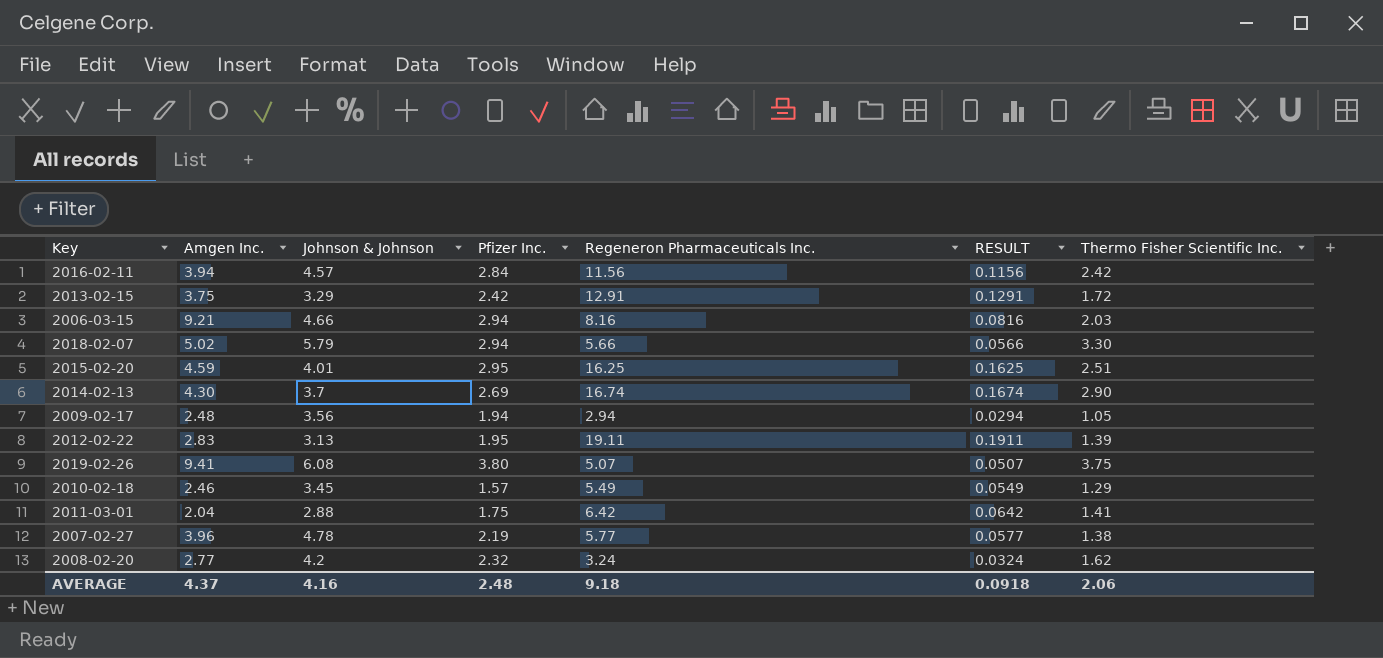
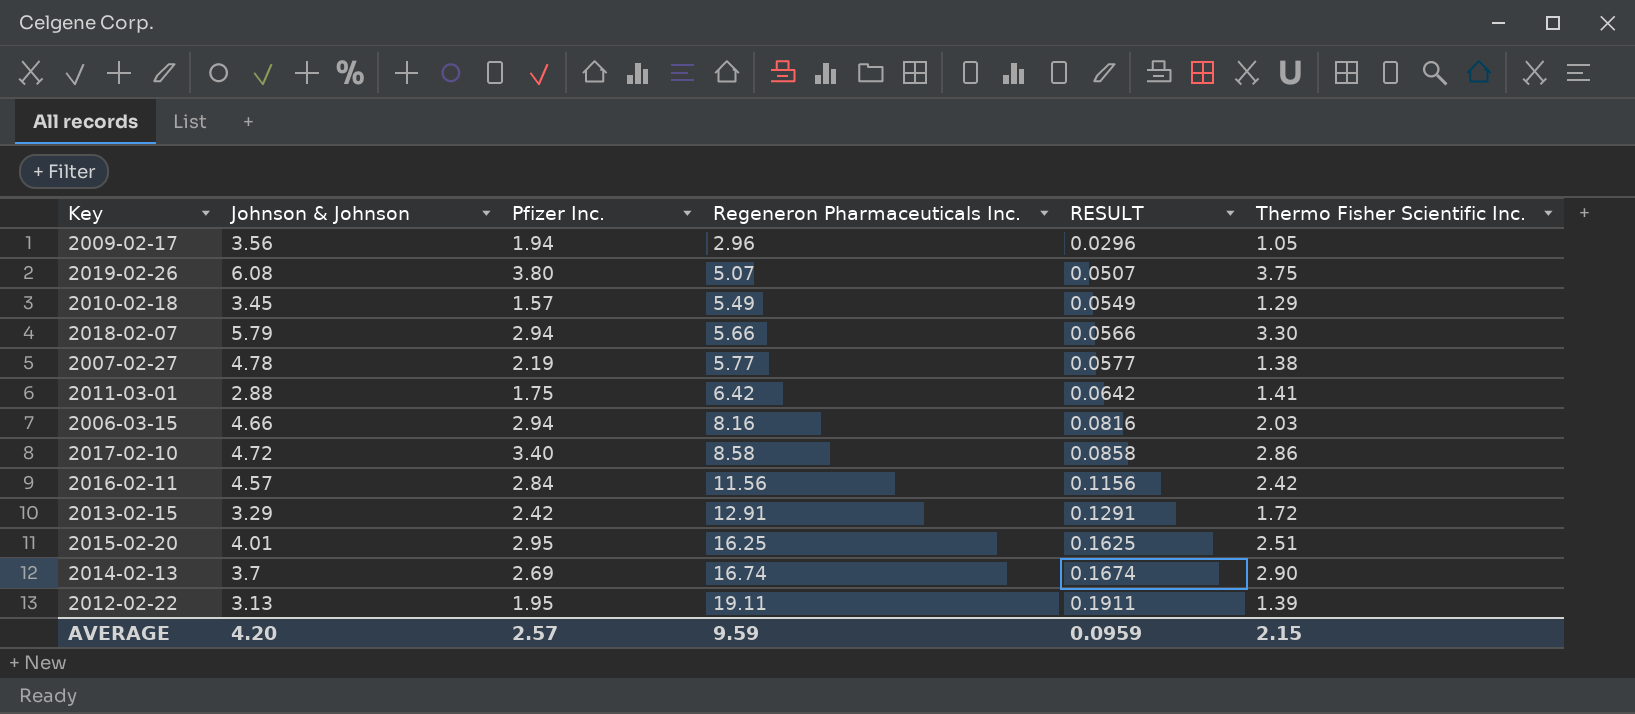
row order: none -> Regeneron Pharmaceuticals Inc. ascending
column Amgen Inc. | position: 2 -> none
row 2008-02-20: 2.77 | 4.2 | 2.32 | 3.24 | 0.0324 | 1.62 -> none
2009-02-17 | Regeneron Pharmaceuticals Inc.: 2.94 -> 2.96
2009-02-17 | RESULT: 0.0294 -> 0.0296
row 2017-02-10: none -> 4.72 | 3.40 | 8.58 | 0.0858 | 2.86
AVERAGE | Johnson & Johnson: 4.16 -> 4.20
AVERAGE | Pfizer Inc.: 2.48 -> 2.57
AVERAGE | Regeneron Pharmaceuticals Inc.: 9.18 -> 9.59
AVERAGE | RESULT: 0.0918 -> 0.0959
AVERAGE | Thermo Fisher Scientific Inc.: 2.06 -> 2.15

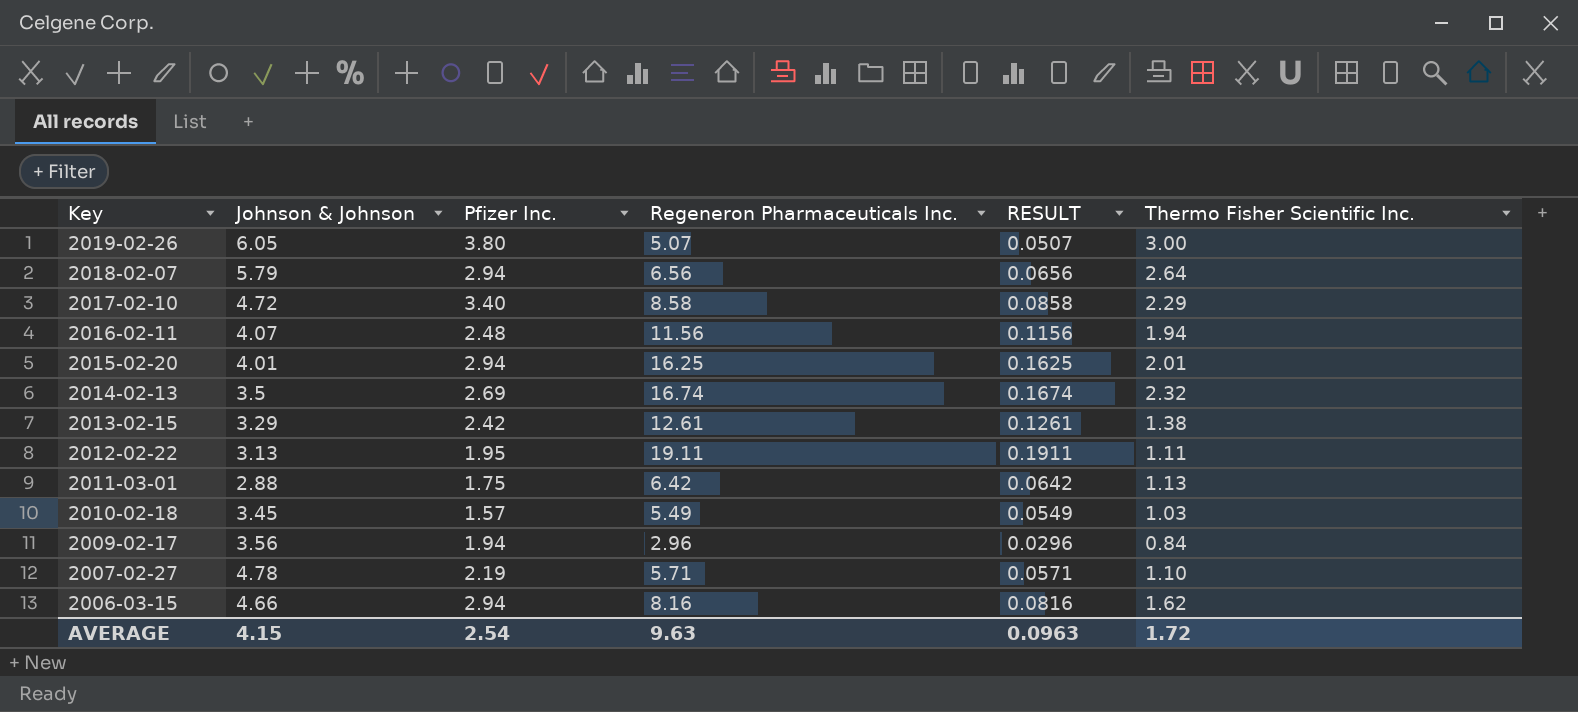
row order: Regeneron Pharmaceuticals Inc. ascending -> Key descending
2019-02-26 | Johnson & Johnson: 6.08 -> 6.05
2019-02-26 | Thermo Fisher Scientific Inc.: 3.75 -> 3.00
2018-02-07 | Regeneron Pharmaceuticals Inc.: 5.66 -> 6.56
2018-02-07 | RESULT: 0.0566 -> 0.0656
2018-02-07 | Thermo Fisher Scientific Inc.: 3.30 -> 2.64
2017-02-10 | Thermo Fisher Scientific Inc.: 2.86 -> 2.29
2016-02-11 | Johnson & Johnson: 4.57 -> 4.07
2016-02-11 | Pfizer Inc.: 2.84 -> 2.48
2016-02-11 | Thermo Fisher Scientific Inc.: 2.42 -> 1.94
2015-02-20 | Pfizer Inc.: 2.95 -> 2.94
2015-02-20 | Thermo Fisher Scientific Inc.: 2.51 -> 2.01
2014-02-13 | Johnson & Johnson: 3.7 -> 3.5
2014-02-13 | Thermo Fisher Scientific Inc.: 2.90 -> 2.32
2013-02-15 | Regeneron Pharmaceuticals Inc.: 12.91 -> 12.61
2013-02-15 | RESULT: 0.1291 -> 0.1261
2013-02-15 | Thermo Fisher Scientific Inc.: 1.72 -> 1.38
2012-02-22 | Thermo Fisher Scientific Inc.: 1.39 -> 1.11
2011-03-01 | Thermo Fisher Scientific Inc.: 1.41 -> 1.13
2010-02-18 | Thermo Fisher Scientific Inc.: 1.29 -> 1.03
2009-02-17 | Thermo Fisher Scientific Inc.: 1.05 -> 0.84
2007-02-27 | Regeneron Pharmaceuticals Inc.: 5.77 -> 5.71
2007-02-27 | RESULT: 0.0577 -> 0.0571
2007-02-27 | Thermo Fisher Scientific Inc.: 1.38 -> 1.10
2006-03-15 | Thermo Fisher Scientific Inc.: 2.03 -> 1.62
AVERAGE | Johnson & Johnson: 4.20 -> 4.15
AVERAGE | Pfizer Inc.: 2.57 -> 2.54
AVERAGE | Regeneron Pharmaceuticals Inc.: 9.59 -> 9.63
AVERAGE | RESULT: 0.0959 -> 0.0963
AVERAGE | Thermo Fisher Scientific Inc.: 2.15 -> 1.72

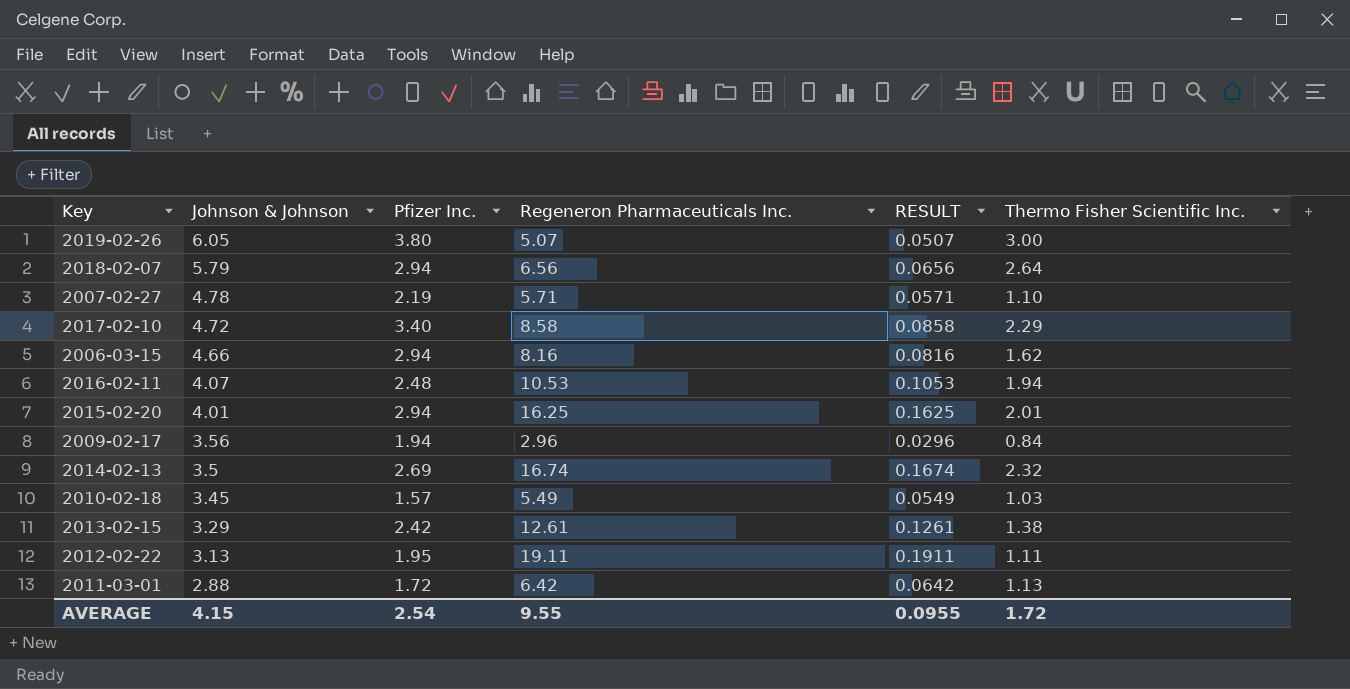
row order: Key descending -> Johnson & Johnson descending
2016-02-11 | Regeneron Pharmaceuticals Inc.: 11.56 -> 10.53
2016-02-11 | RESULT: 0.1156 -> 0.1053
2011-03-01 | Pfizer Inc.: 1.75 -> 1.72
AVERAGE | Regeneron Pharmaceuticals Inc.: 9.63 -> 9.55
AVERAGE | RESULT: 0.0963 -> 0.0955

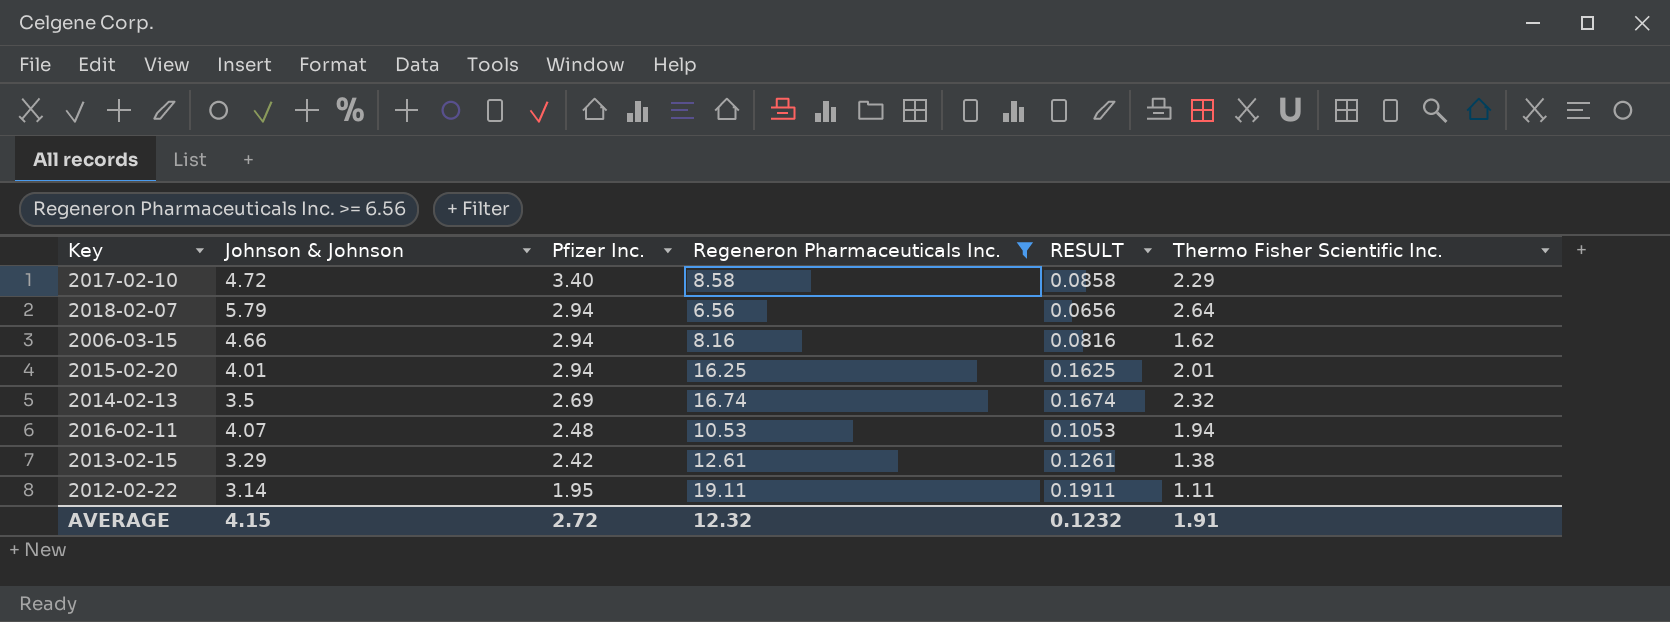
filter: none -> Regeneron Pharmaceuticals Inc. >= 6.56
row order: Johnson & Johnson descending -> Pfizer Inc. descending
2012-02-22 | Johnson & Johnson: 3.13 -> 3.14
AVERAGE | Pfizer Inc.: 2.54 -> 2.72
AVERAGE | Regeneron Pharmaceuticals Inc.: 9.55 -> 12.32
AVERAGE | RESULT: 0.0955 -> 0.1232
AVERAGE | Thermo Fisher Scientific Inc.: 1.72 -> 1.91

